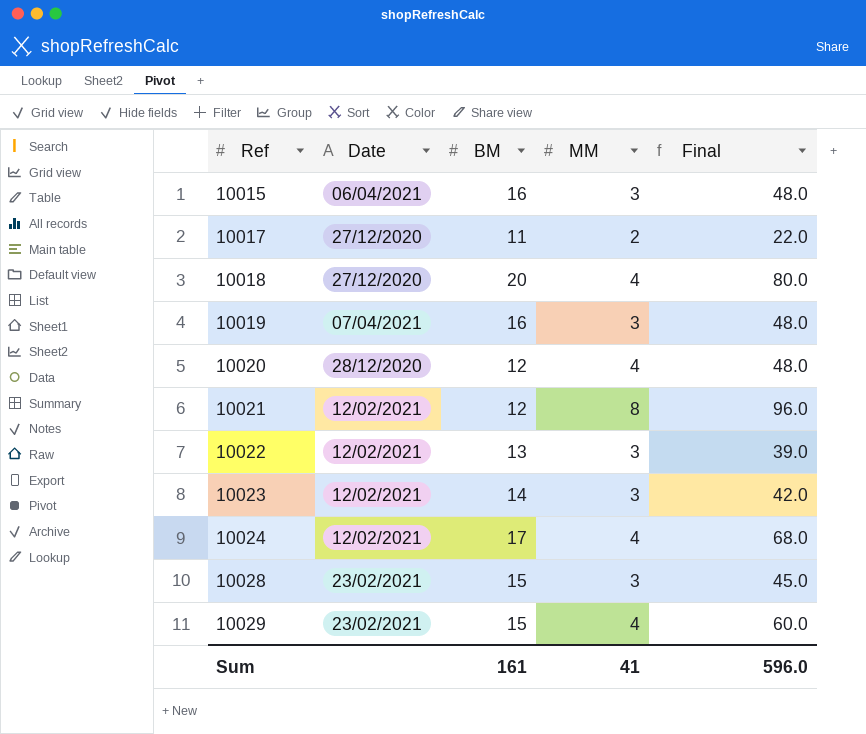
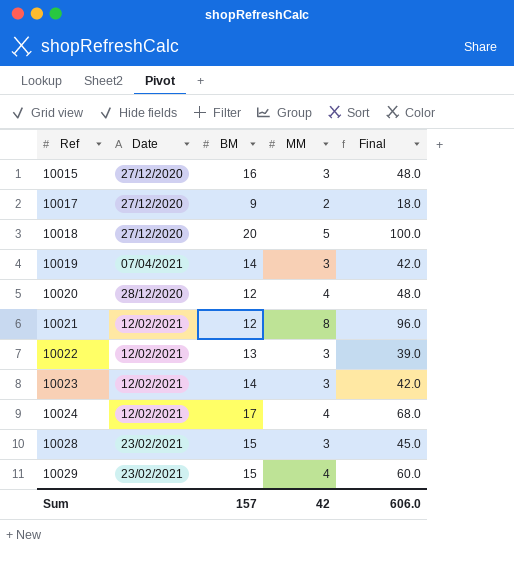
10015 | Date: 06/04/2021 -> 27/12/2020
10017 | BM: 11 -> 9
10017 | Final: 22.0 -> 18.0
10018 | MM: 4 -> 5
10018 | Final: 80.0 -> 100.0
10019 | BM: 16 -> 14
10019 | Final: 48.0 -> 42.0
Sum | BM: 161 -> 157
Sum | MM: 41 -> 42
Sum | Final: 596.0 -> 606.0

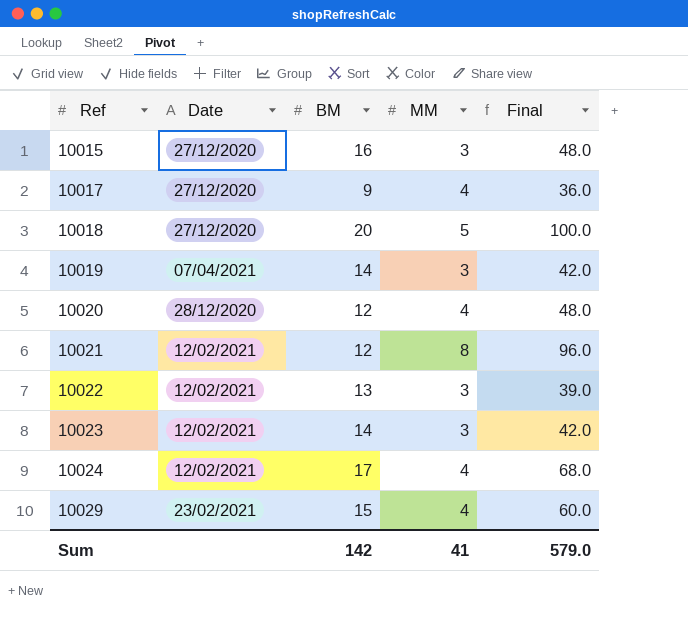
row 10028: 23/02/2021 | 15 | 3 | 45.0 -> none
10017 | MM: 2 -> 4
10017 | Final: 18.0 -> 36.0
Sum | BM: 157 -> 142
Sum | MM: 42 -> 41
Sum | Final: 606.0 -> 579.0

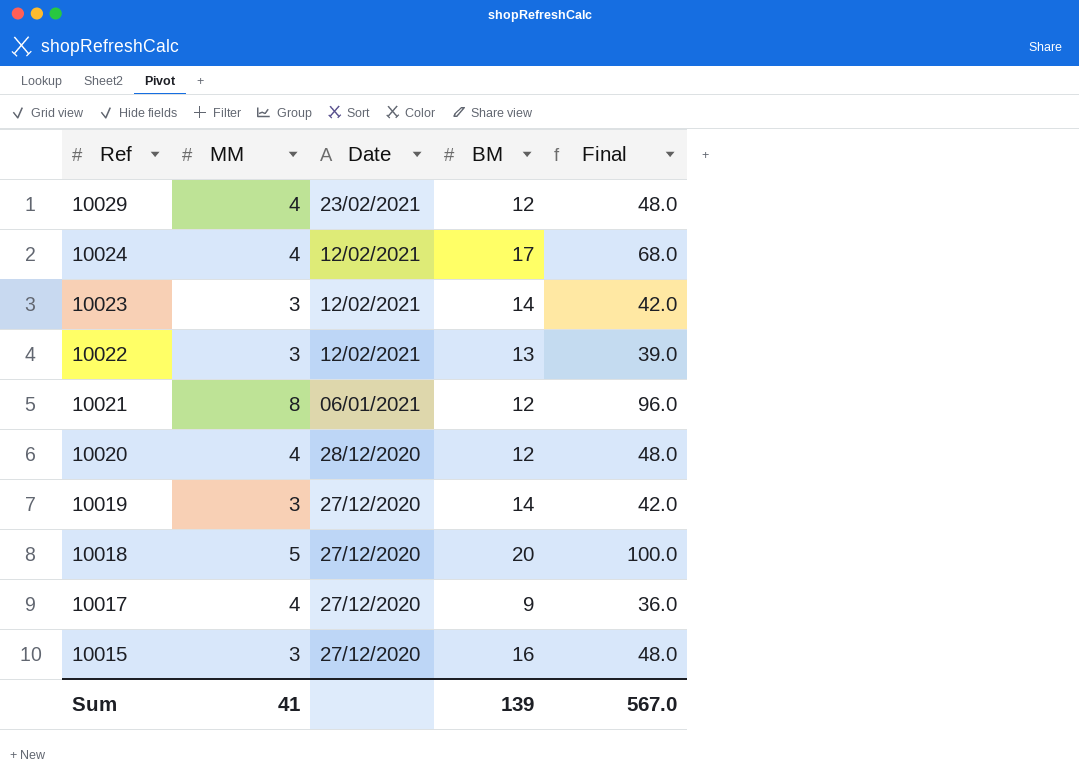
row order: Ref ascending -> Ref descending
column MM | position: 4 -> 2
10029 | BM: 15 -> 12
10029 | Final: 60.0 -> 48.0
10021 | Date: 12/02/2021 -> 06/01/2021
10019 | Date: 07/04/2021 -> 27/12/2020
Sum | BM: 142 -> 139
Sum | Final: 579.0 -> 567.0

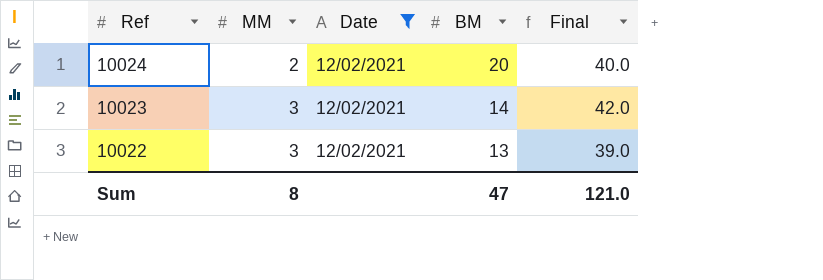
filter: none -> Date = 12/02/2021
10024 | MM: 4 -> 2
10024 | BM: 17 -> 20
10024 | Final: 68.0 -> 40.0
Sum | MM: 41 -> 8
Sum | BM: 139 -> 47
Sum | Final: 567.0 -> 121.0

